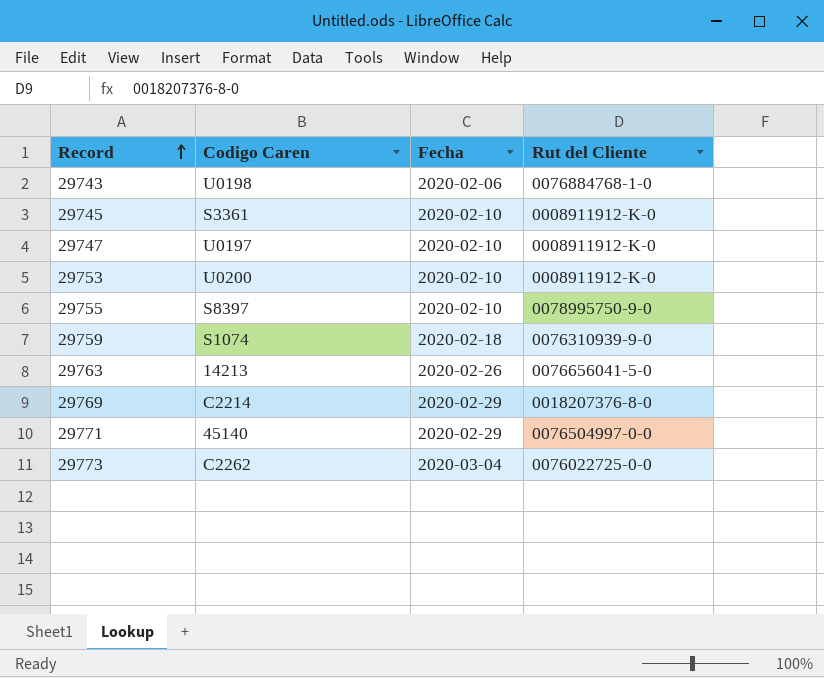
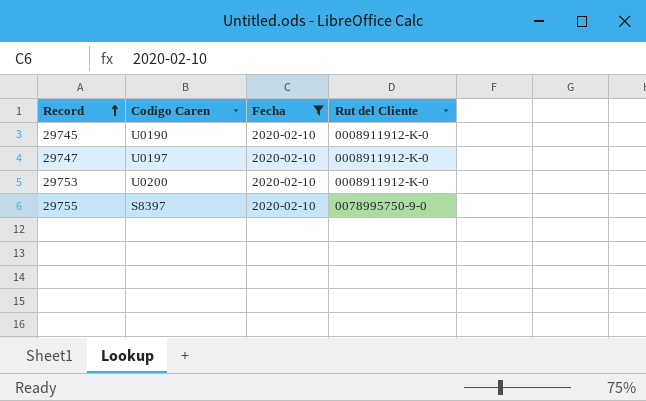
filter: none -> Fecha = 2020-02-10
29745 | Codigo Caren: S3361 -> U0190

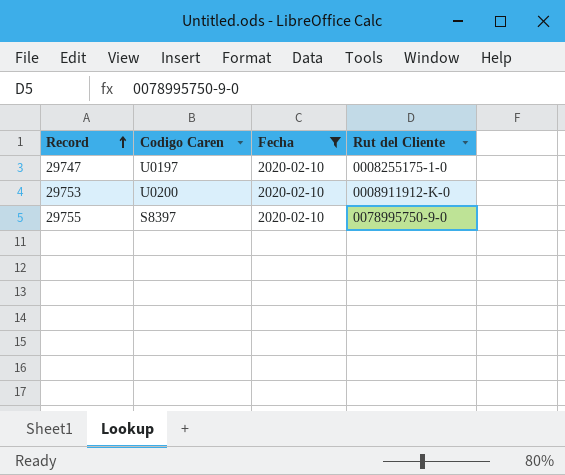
row 29745: U0190 | 2020-02-10 | 0008911912-K-0 -> none
29747 | Rut del Cliente: 0008911912-K-0 -> 0008255175-1-0

